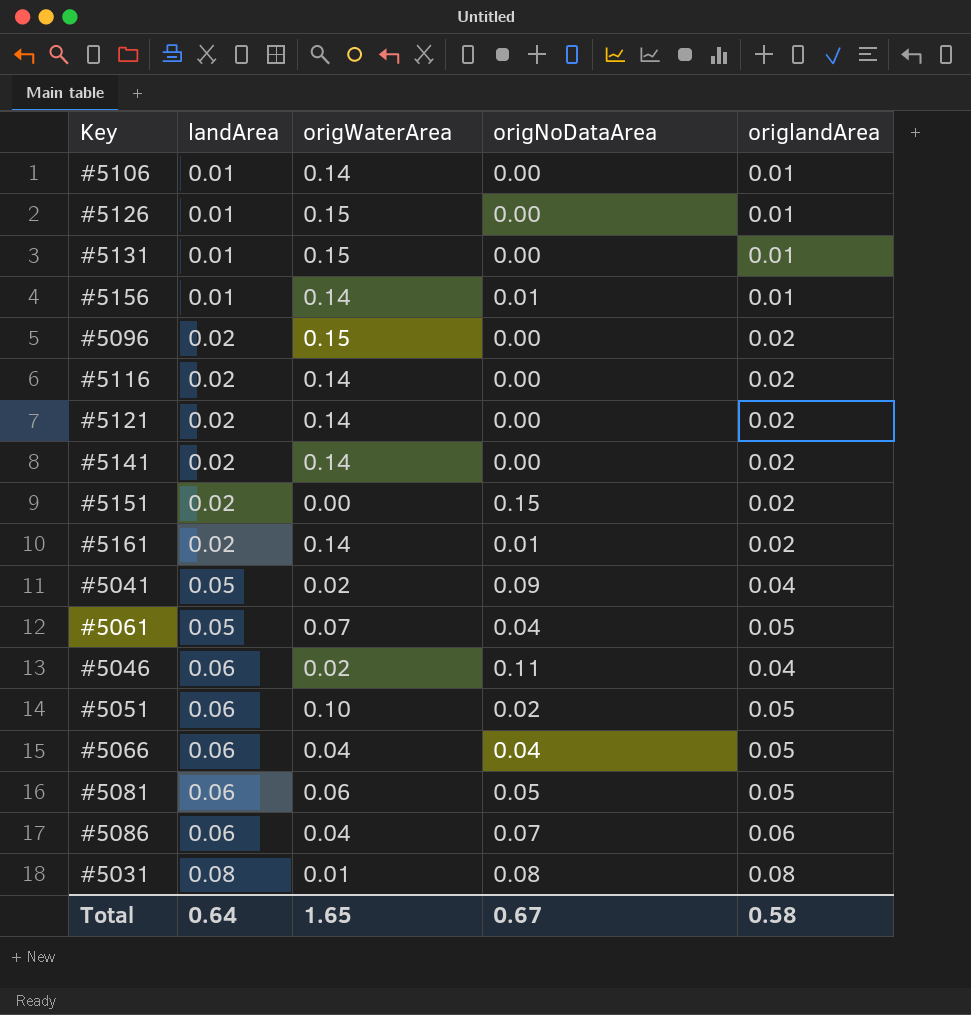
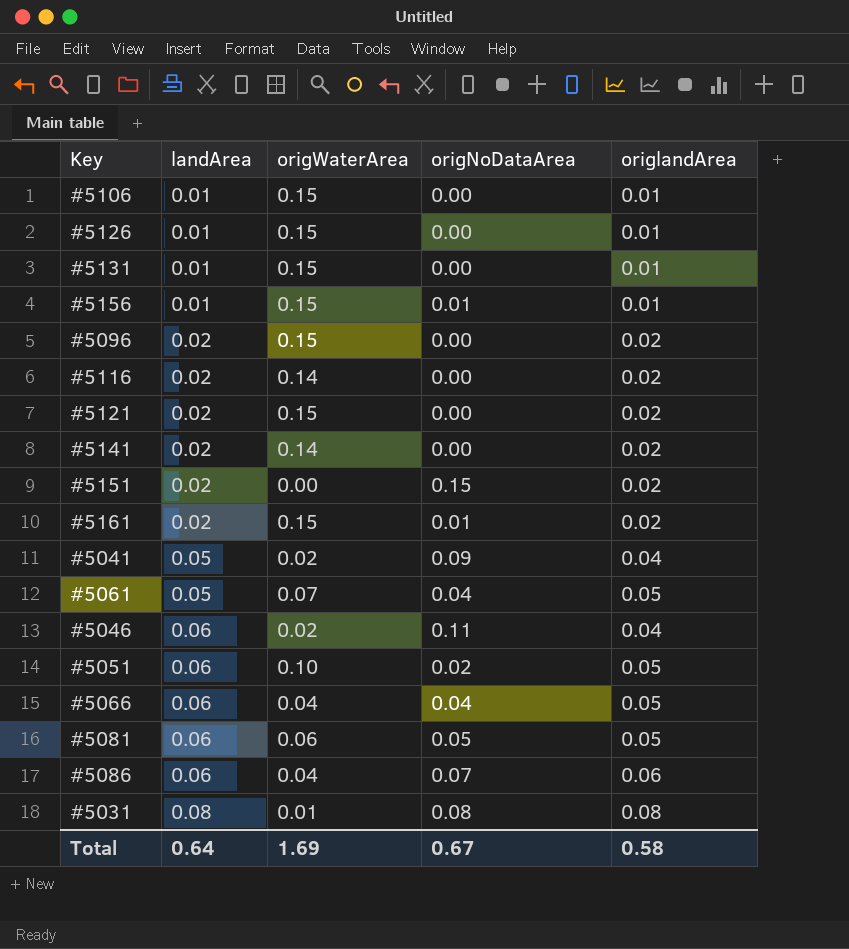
#5106 | origWaterArea: 0.14 -> 0.15
#5156 | origWaterArea: 0.14 -> 0.15
#5121 | origWaterArea: 0.14 -> 0.15
#5161 | origWaterArea: 0.14 -> 0.15
Total | origWaterArea: 1.65 -> 1.69

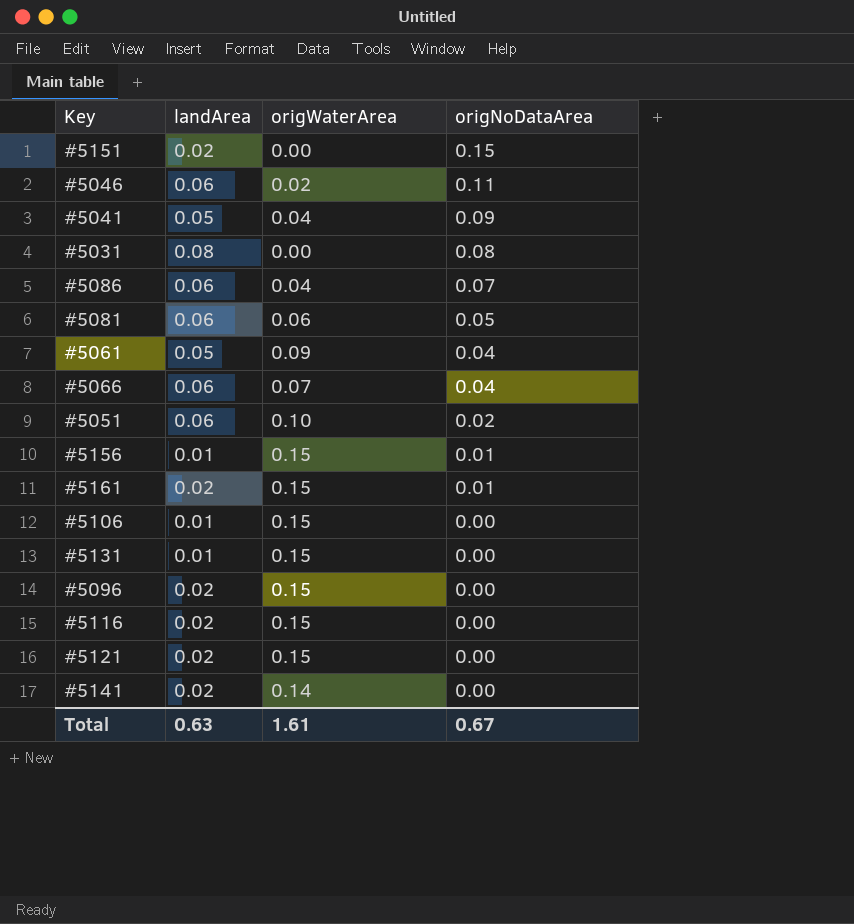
row order: landArea ascending -> origNoDataArea descending
column origlandArea | position: 5 -> none
row #5126: 0.01 | 0.15 | 0.00 | 0.01 -> none
#5041 | origWaterArea: 0.02 -> 0.04
#5031 | origWaterArea: 0.01 -> 0.00
#5061 | origWaterArea: 0.07 -> 0.09
#5066 | origWaterArea: 0.04 -> 0.07
#5116 | origWaterArea: 0.14 -> 0.15
Total | landArea: 0.64 -> 0.63
Total | origWaterArea: 1.69 -> 1.61

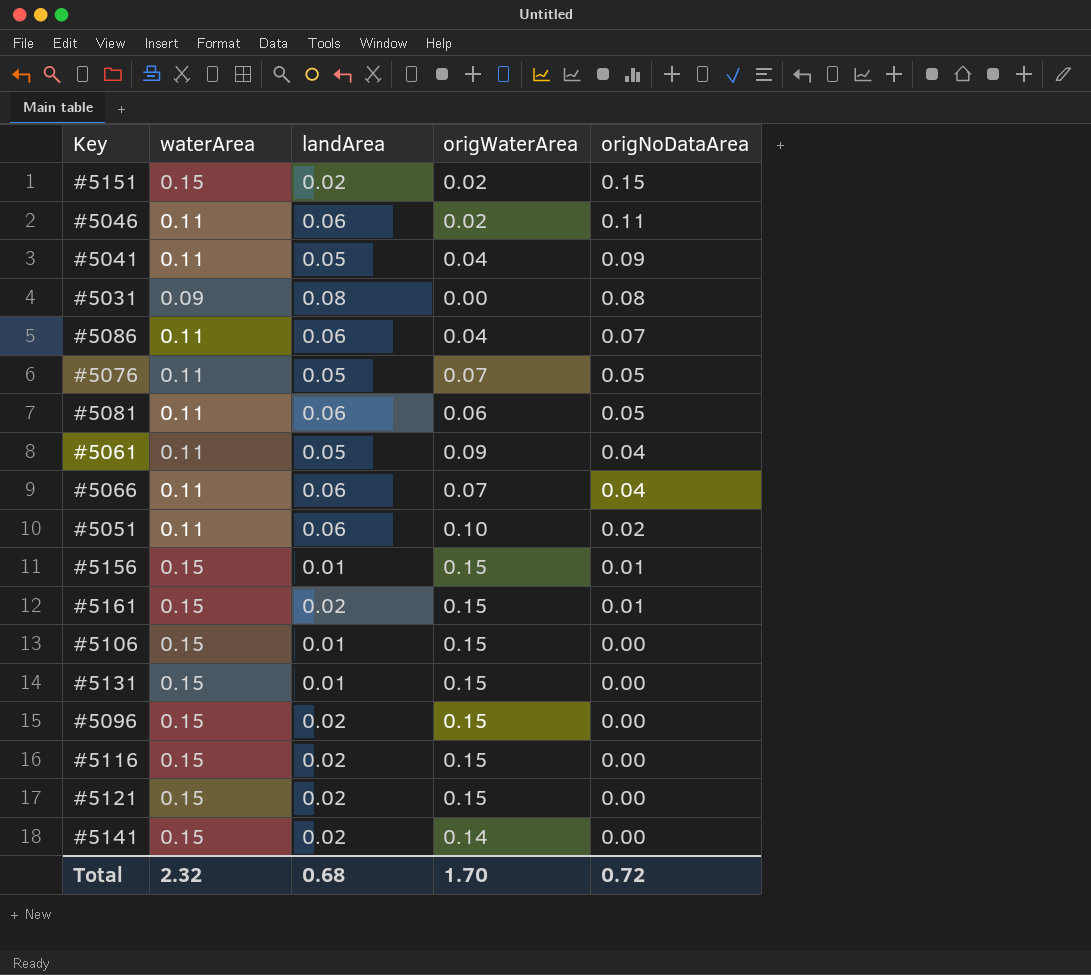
column waterArea | position: none -> 2
#5151 | origWaterArea: 0.00 -> 0.02
row #5076: none -> 0.11 | 0.05 | 0.07 | 0.05
Total | landArea: 0.63 -> 0.68
Total | origWaterArea: 1.61 -> 1.70
Total | origNoDataArea: 0.67 -> 0.72

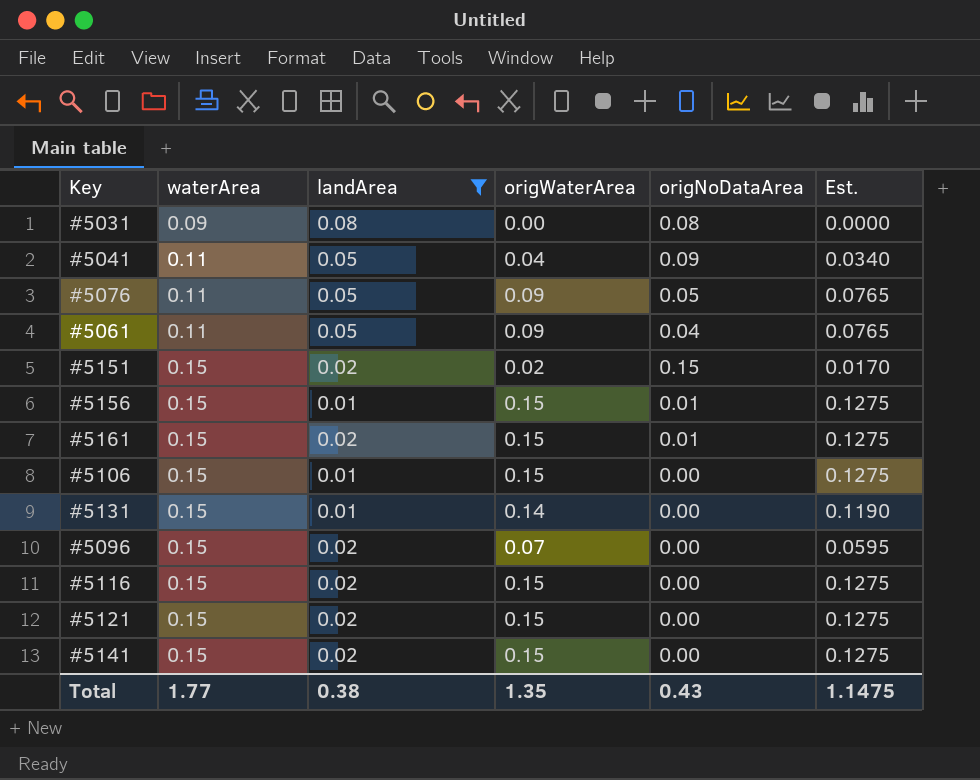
filter: none -> landArea != 0.06
row order: origNoDataArea descending -> waterArea ascending
column Est. | formula: none -> [origWaterArea] * 0.85
#5076 | origWaterArea: 0.07 -> 0.09
#5131 | origWaterArea: 0.15 -> 0.14
#5096 | origWaterArea: 0.15 -> 0.07
#5141 | origWaterArea: 0.14 -> 0.15
Total | waterArea: 2.32 -> 1.77
Total | landArea: 0.68 -> 0.38
Total | origWaterArea: 1.70 -> 1.35
Total | origNoDataArea: 0.72 -> 0.43

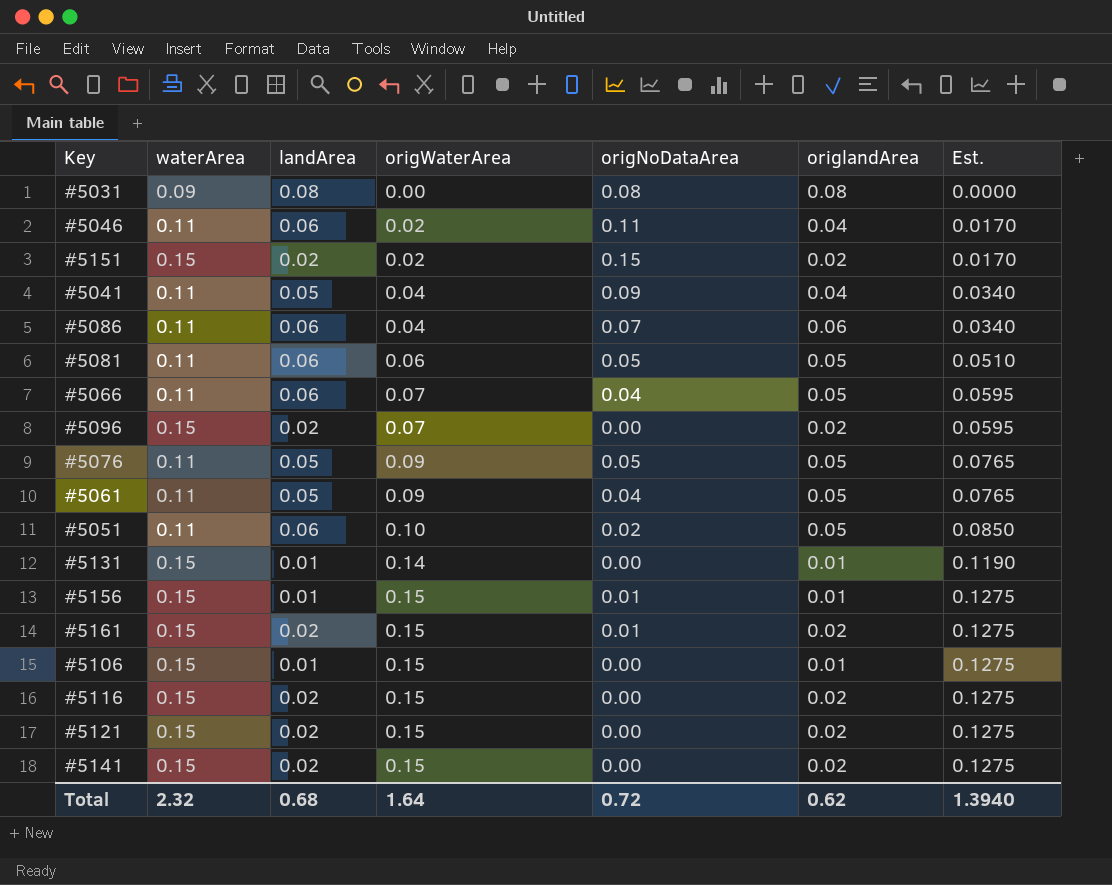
filter: landArea != 0.06 -> none
row order: waterArea ascending -> origWaterArea ascending
column origlandArea | position: none -> 6
Total | waterArea: 1.77 -> 2.32
Total | landArea: 0.38 -> 0.68
Total | origWaterArea: 1.35 -> 1.64
Total | origNoDataArea: 0.43 -> 0.72
Total | Est.: 1.1475 -> 1.3940

